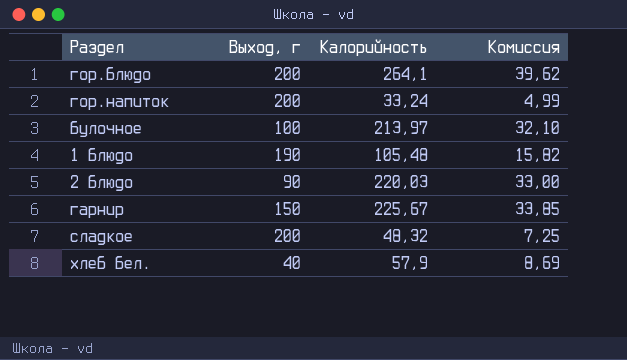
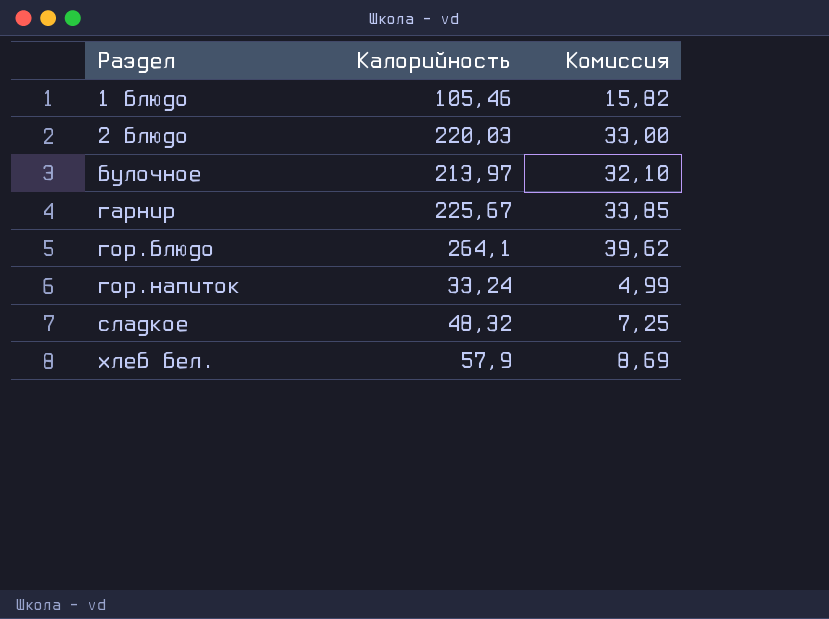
row order: none -> Раздел ascending
column Выход, г | position: 2 -> none
1 блюдо | Калорийность: 105,48 -> 105,46

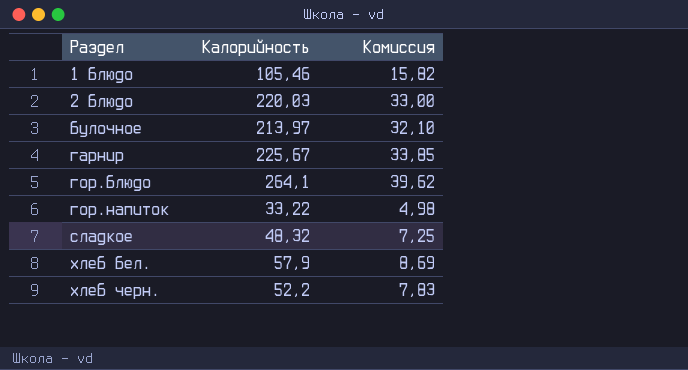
гор.напиток | Калорийность: 33,24 -> 33,22
гор.напиток | Комиссия: 4,99 -> 4,98
row хлеб черн.: none -> 52,2 | 7,83

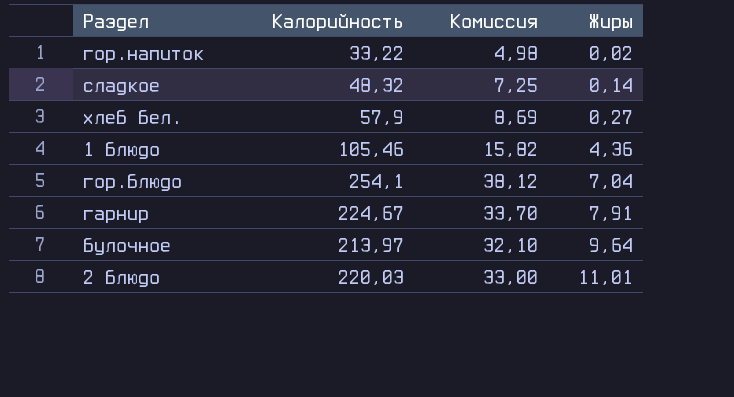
row order: Раздел ascending -> Жиры ascending
column Жиры | position: none -> 4
row хлеб черн.: 52,2 | 7,83 -> none
гор.блюдо | Калорийность: 264,1 -> 254,1
гор.блюдо | Комиссия: 39,62 -> 38,12
гарнир | Калорийность: 225,67 -> 224,67
гарнир | Комиссия: 33,85 -> 33,70

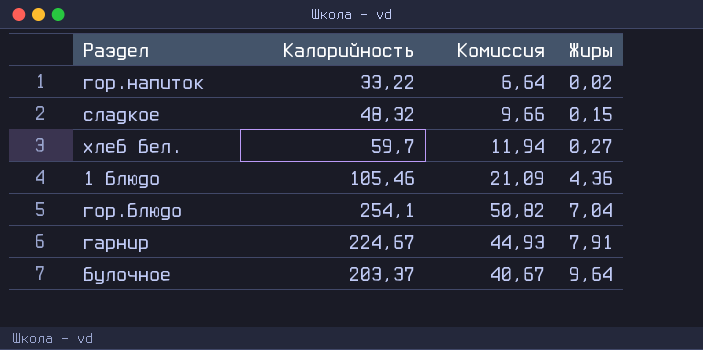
column Комиссия | formula: [Калорийность] * 0,15 -> [Калорийность] * 0,2
row 2 блюдо: 220,03 | 33,00 | 11,01 -> none
сладкое | Жиры: 0,14 -> 0,15
хлеб бел. | Калорийность: 57,9 -> 59,7
булочное | Калорийность: 213,97 -> 203,37

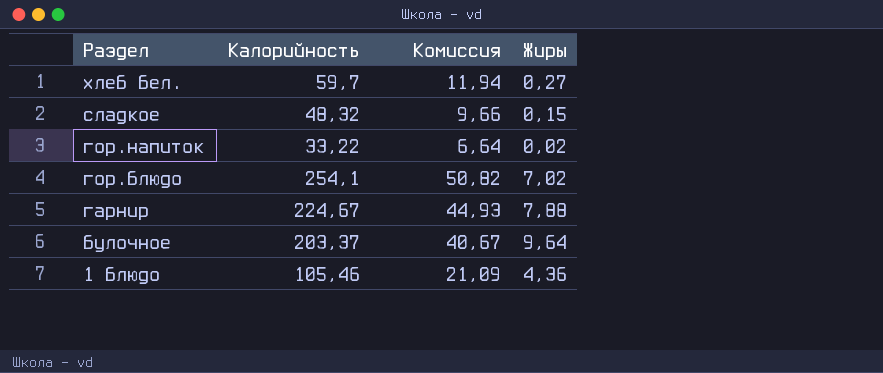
row order: Жиры ascending -> Раздел descending
гор.блюдо | Жиры: 7,04 -> 7,02
гарнир | Жиры: 7,91 -> 7,88

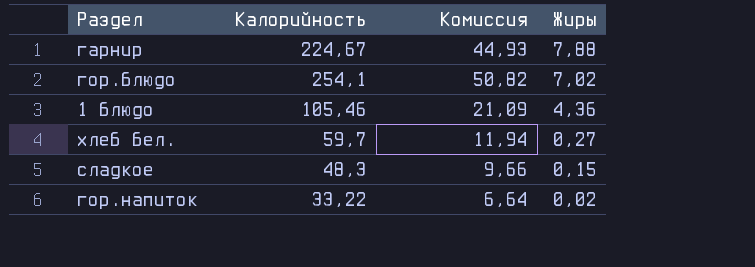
row order: Раздел descending -> Жиры descending
row булочное: 203,37 | 40,67 | 9,64 -> none
сладкое | Калорийность: 48,32 -> 48,3

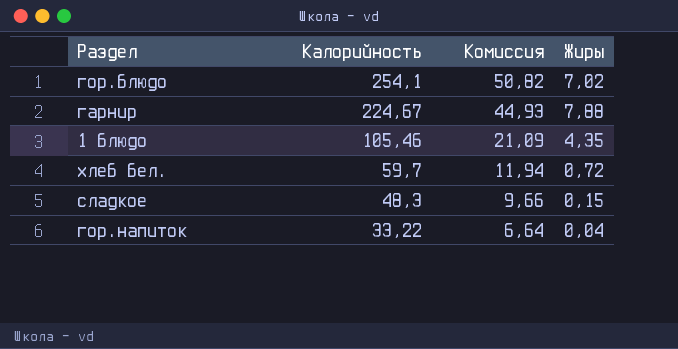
row order: Жиры descending -> Калорийность descending
1 блюдо | Жиры: 4,36 -> 4,35
хлеб бел. | Жиры: 0,27 -> 0,72
гор.напиток | Жиры: 0,02 -> 0,04

